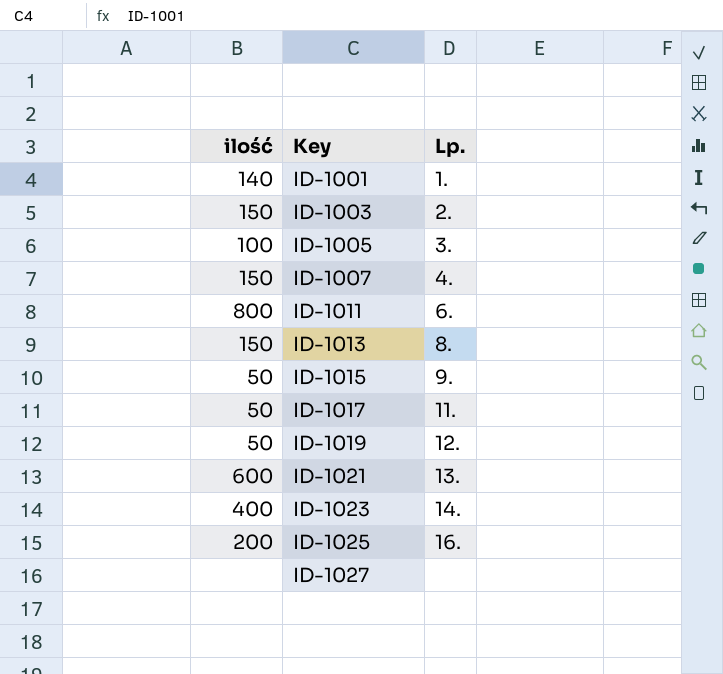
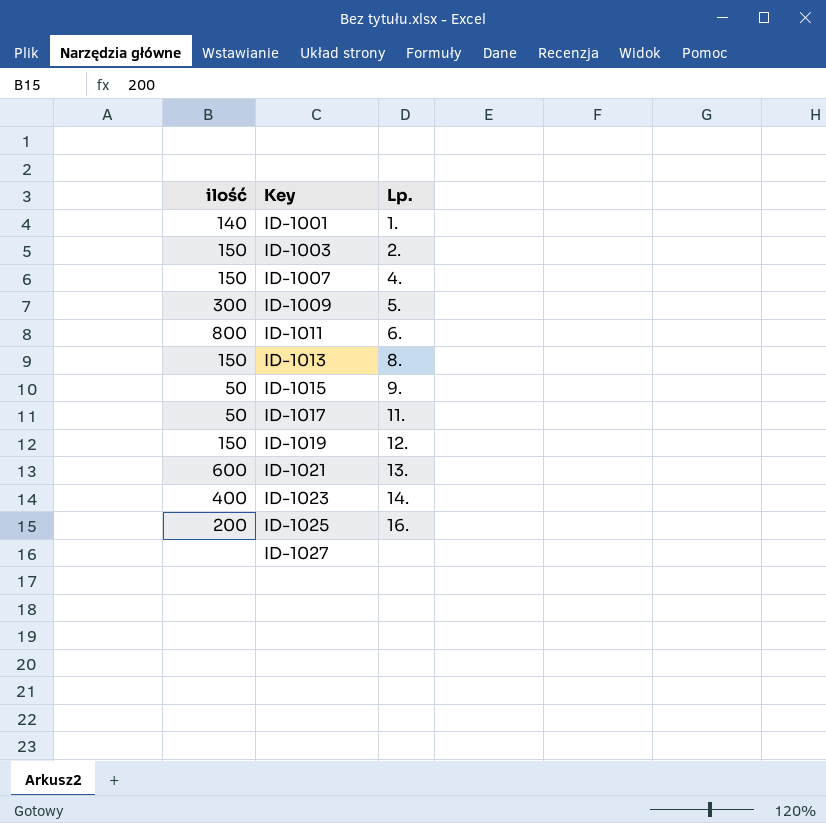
row ID-1005: 100 | 3. -> none
row ID-1009: none -> 300 | 5.
ID-1019 | ilość: 50 -> 150

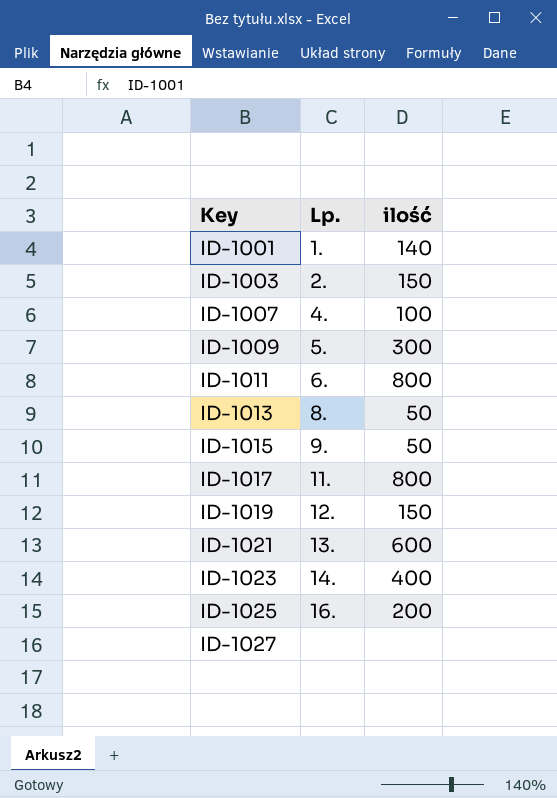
column ilość | position: 1 -> 3
ID-1007 | ilość: 150 -> 100
ID-1013 | ilość: 150 -> 50
ID-1017 | ilość: 50 -> 800

